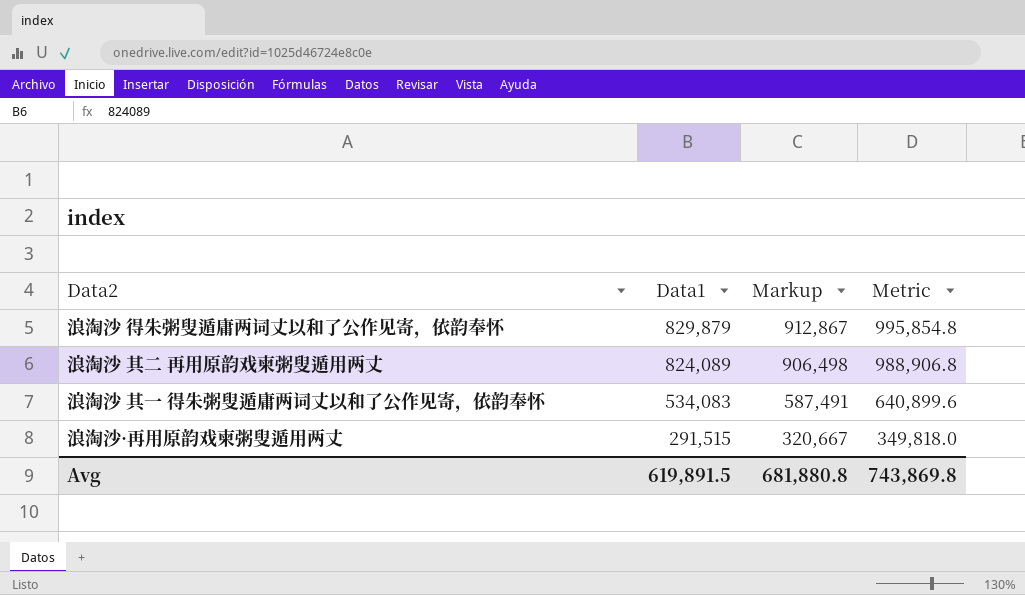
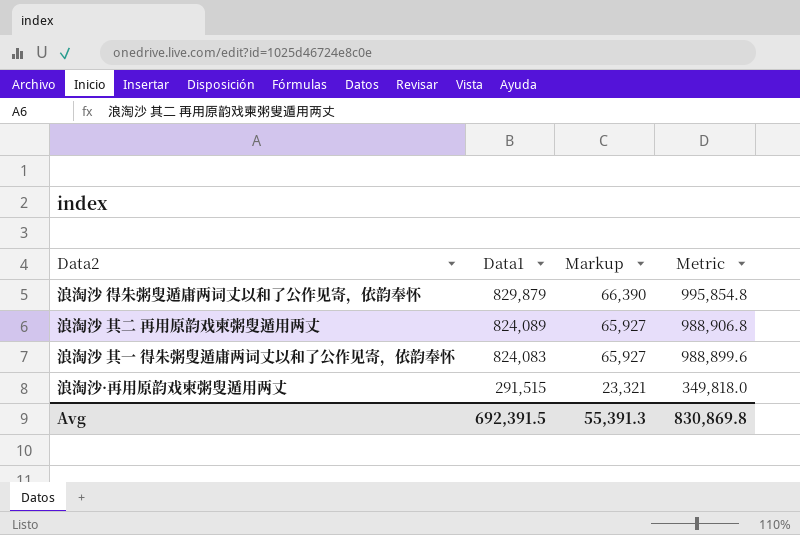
column Markup | formula: [Data1] * 1.1 -> [Data1] * 0.08
浪淘沙 其一 得朱粥叟遁庸两词丈以和了公作见寄，依韵奉怀 | Data1: 534,083 -> 824,083
浪淘沙 其一 得朱粥叟遁庸两词丈以和了公作见寄，依韵奉怀 | Metric: 640,899.6 -> 988,899.6
Avg | Data1: 619,891.5 -> 692,391.5
Avg | Markup: 681,880.8 -> 55,391.3
Avg | Metric: 743,869.8 -> 830,869.8

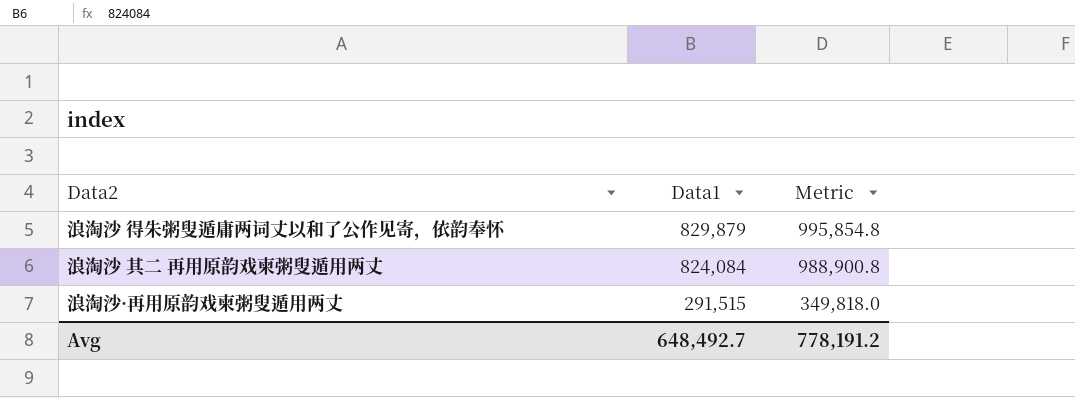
column Markup | formula: [Data1] * 0.08 -> none
row 浪淘沙 其一 得朱粥叟遁庸两词丈以和了公作见寄，依韵奉怀: 824,083 | 65,927 | 988,899.6 -> none
浪淘沙 其二 再用原韵戏柬粥叟遁用两丈 | Data1: 824,089 -> 824,084
浪淘沙 其二 再用原韵戏柬粥叟遁用两丈 | Metric: 988,906.8 -> 988,900.8
Avg | Data1: 692,391.5 -> 648,492.7
Avg | Metric: 830,869.8 -> 778,191.2

